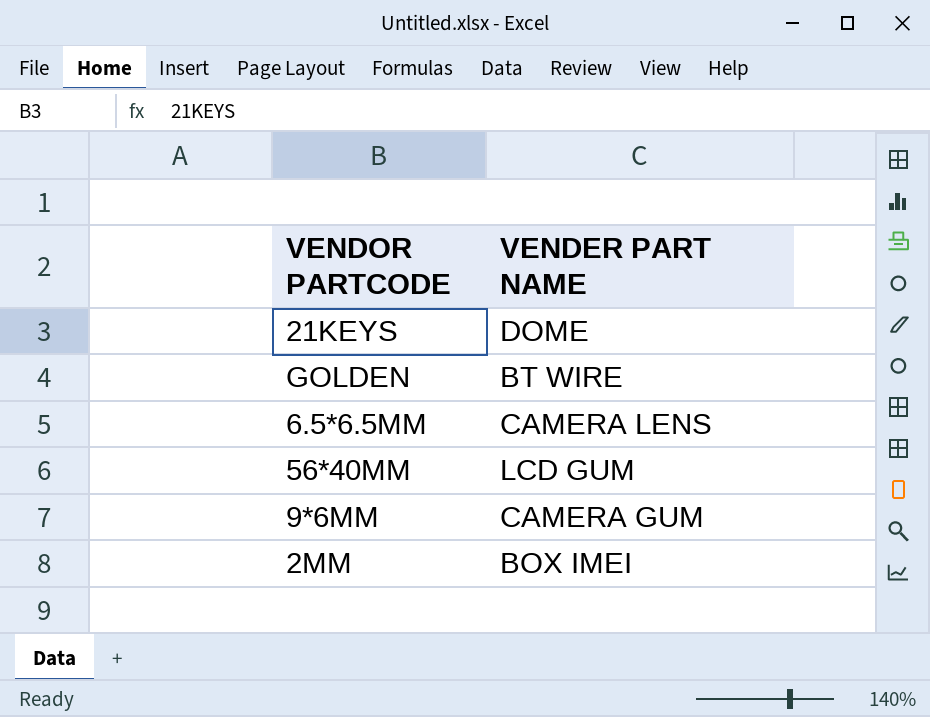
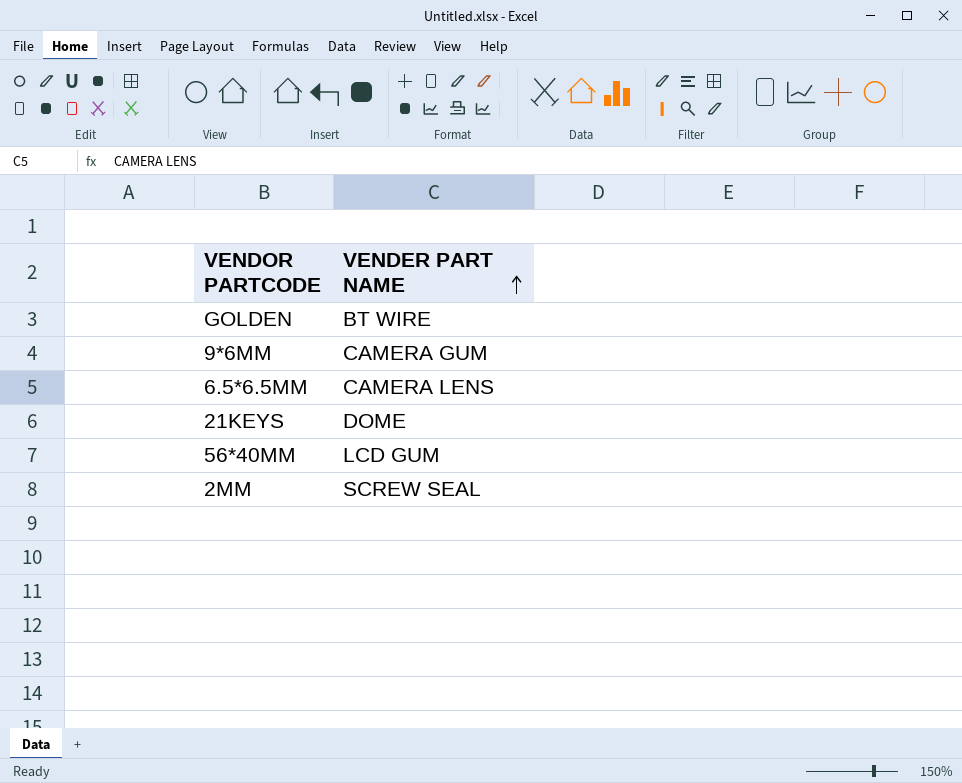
row order: none -> VENDER PART NAME ascending
2MM | VENDER PART NAME: BOX IMEI -> SCREW SEAL

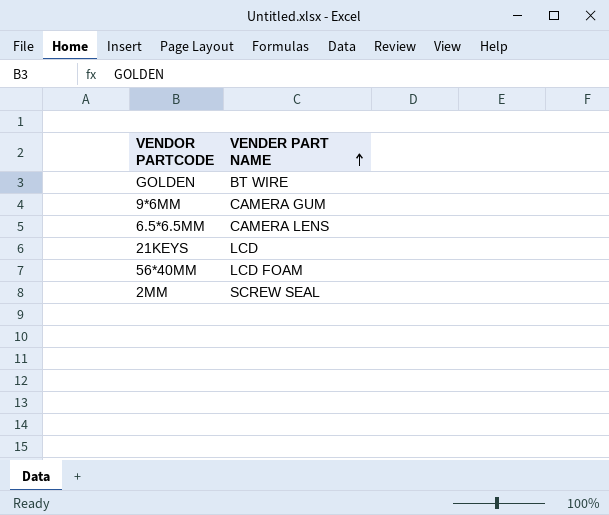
21KEYS | VENDER PART NAME: DOME -> LCD
56*40MM | VENDER PART NAME: LCD GUM -> LCD FOAM

